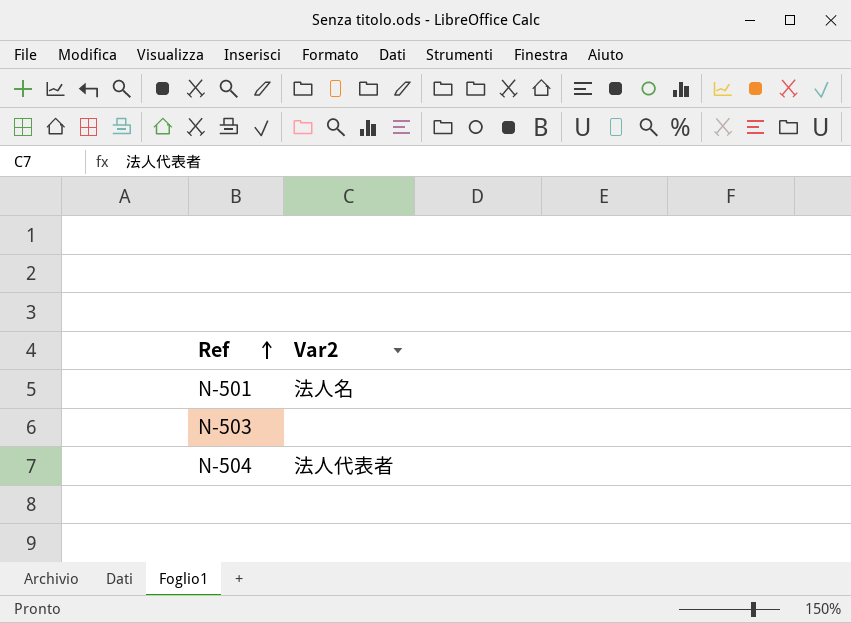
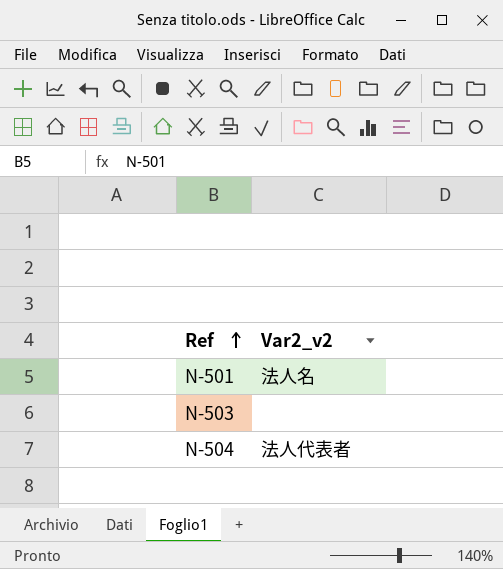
column name: Var2 -> Var2_v2

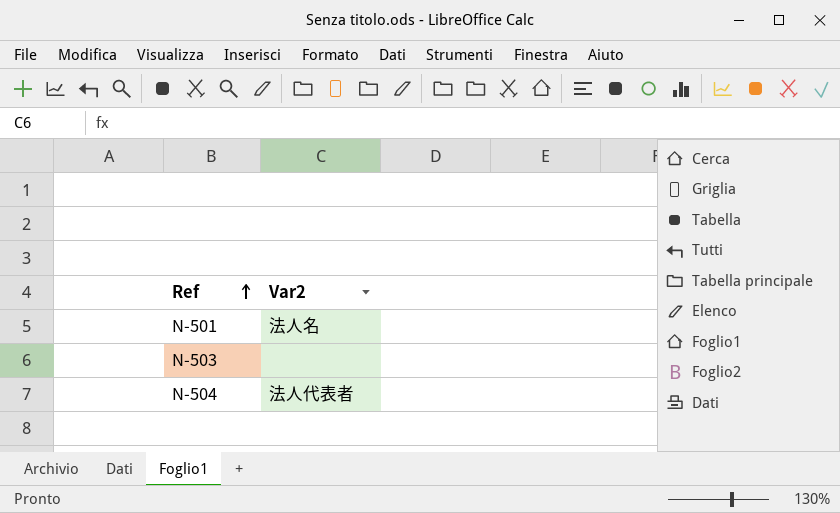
column name: Var2_v2 -> Var2

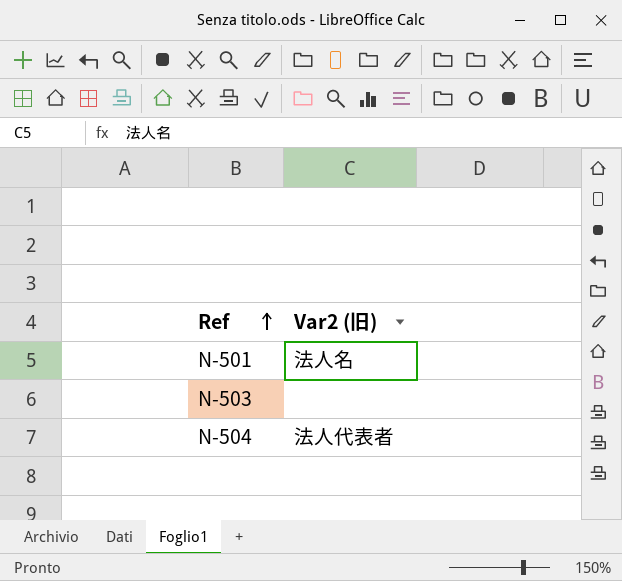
column name: Var2 -> Var2 (旧)

